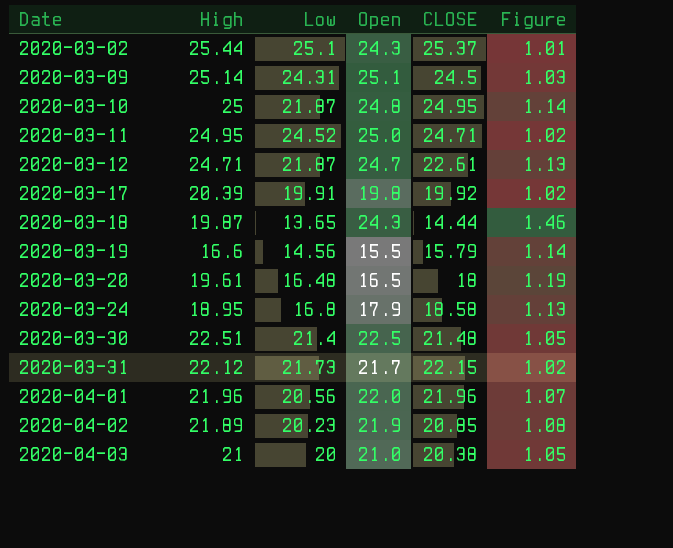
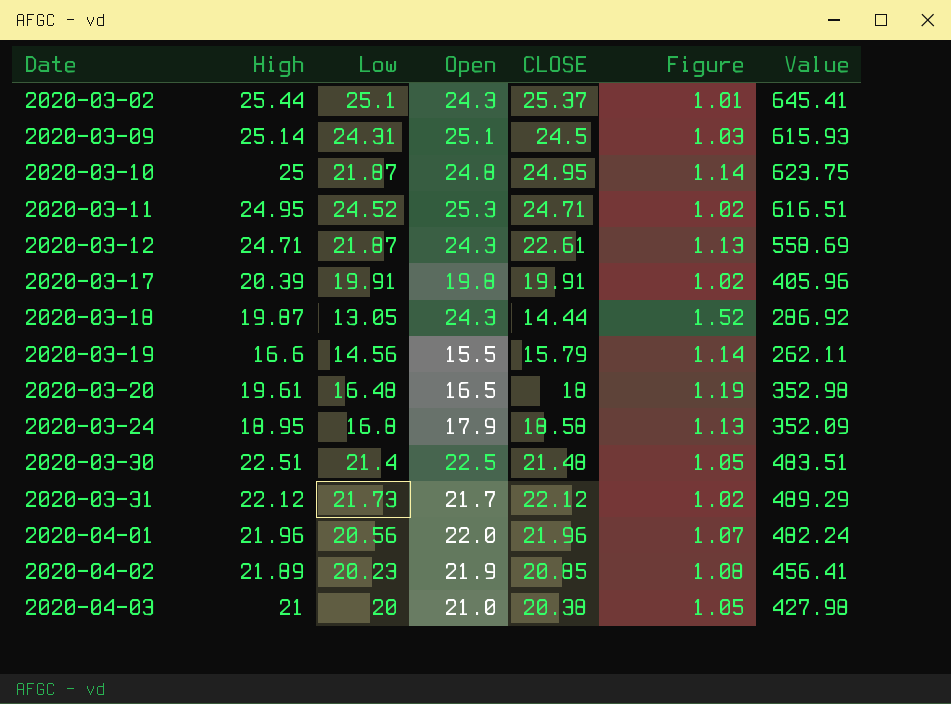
column Value | formula: none -> [High] * [CLOSE]
2020-03-11 | Open: 25.0 -> 25.3
2020-03-12 | Open: 24.7 -> 24.3
2020-03-17 | CLOSE: 19.92 -> 19.91
2020-03-18 | Low: 13.65 -> 13.05
2020-03-18 | Figure: 1.46 -> 1.52
2020-03-31 | CLOSE: 22.15 -> 22.12

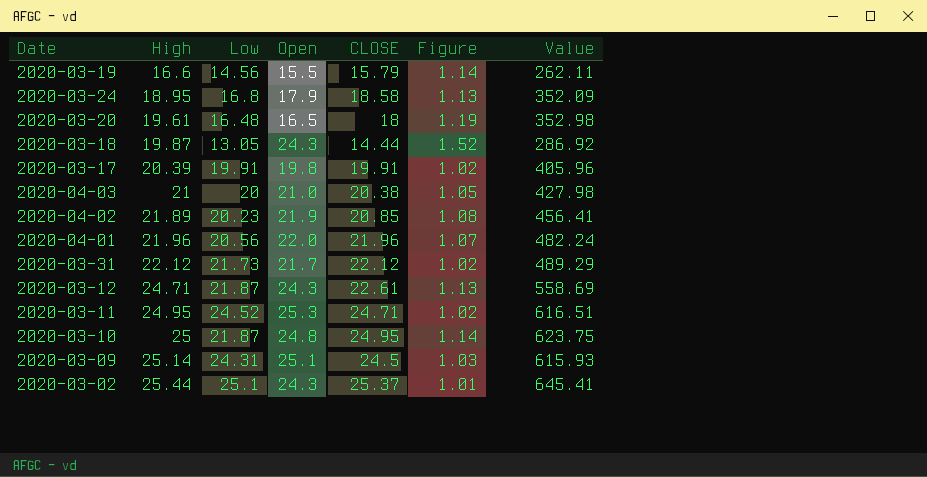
row order: Date ascending -> High ascending
row 2020-03-30: 22.51 | 21.4 | 22.5 | 21.48 | 1.05 | 483.51 -> none

